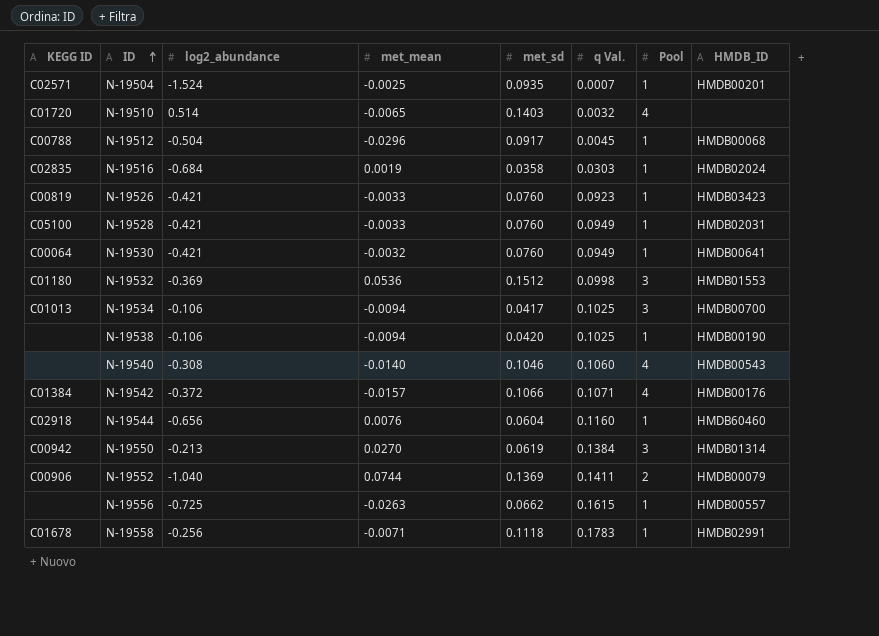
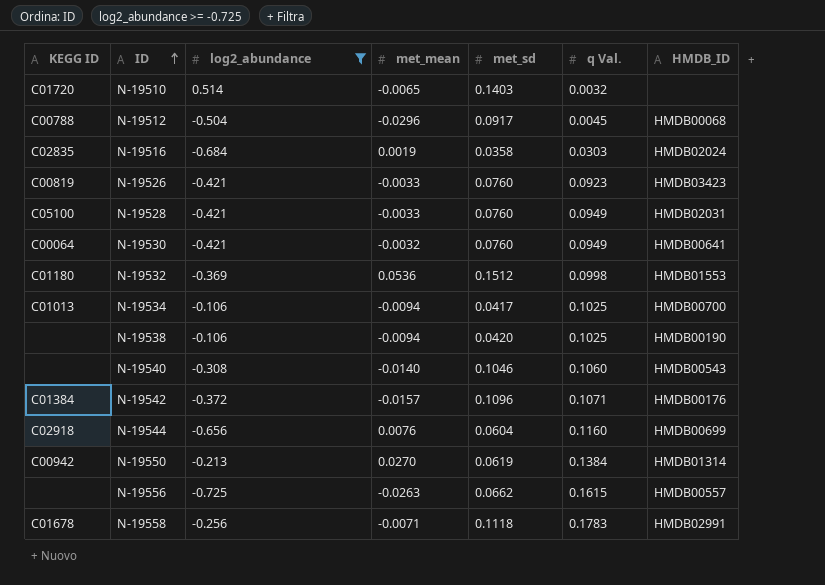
filter: none -> log2_abundance >= -0.725
column Pool | position: 7 -> none
N-19542 | met_sd: 0.1066 -> 0.1096
N-19544 | HMDB_ID: HMDB60460 -> HMDB00699

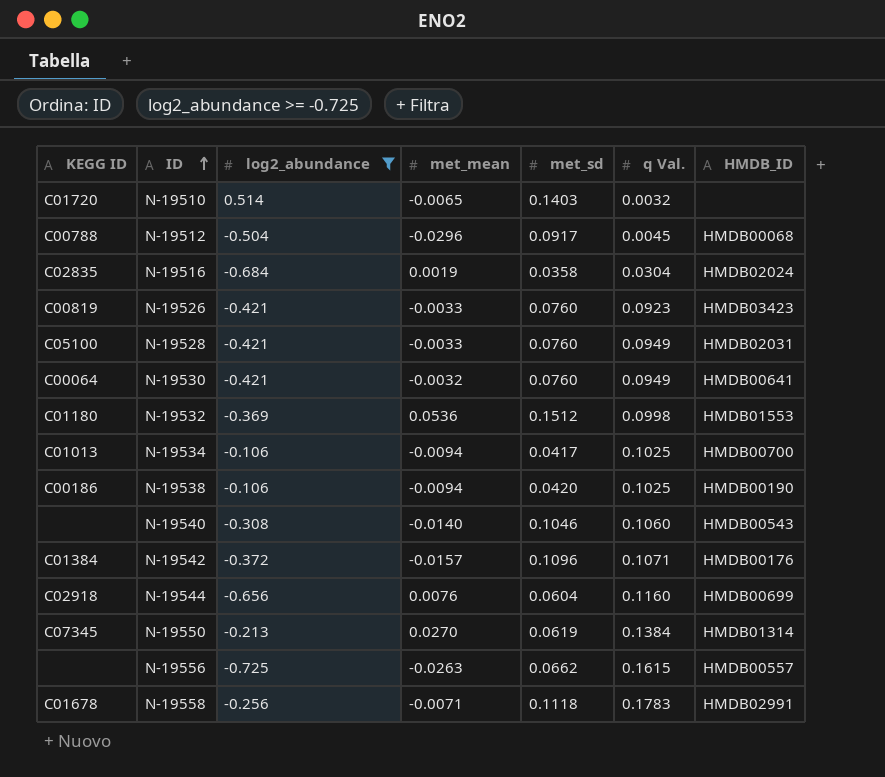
N-19516 | q Val.: 0.0303 -> 0.0304
N-19538 | KEGG ID: none -> C00186
N-19550 | KEGG ID: C00942 -> C07345

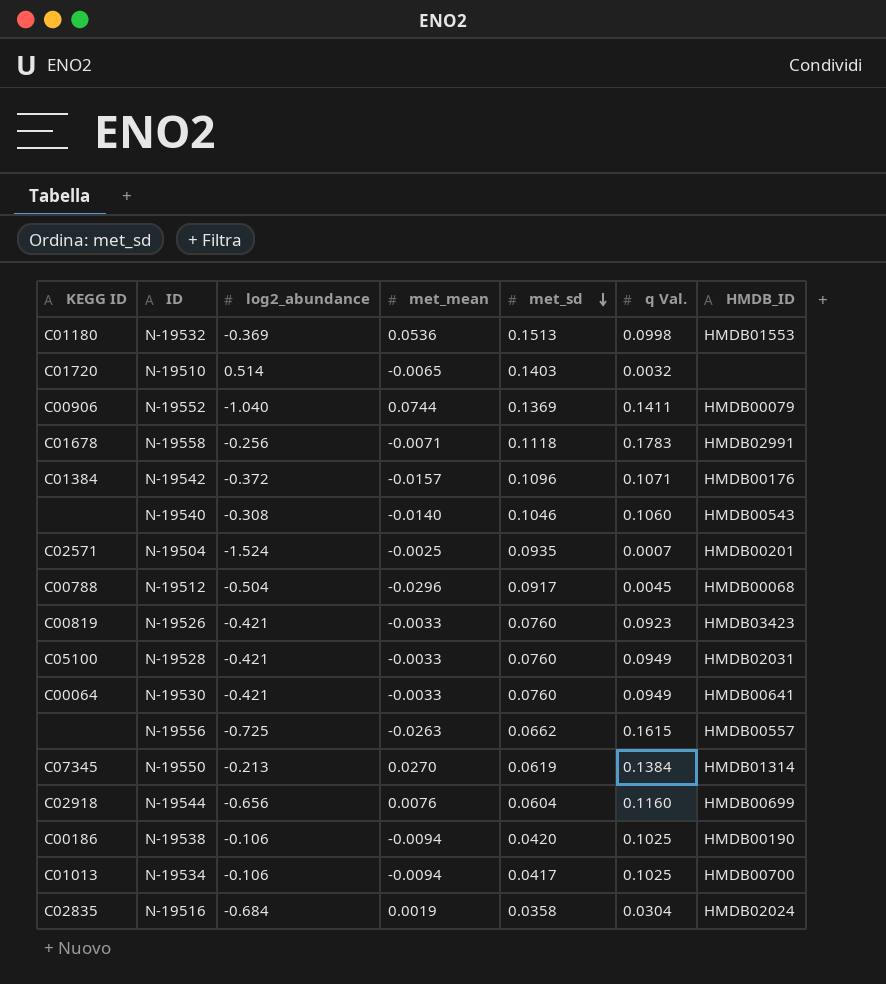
filter: log2_abundance >= -0.725 -> none
row order: ID ascending -> met_sd descending
N-19532 | met_sd: 0.1512 -> 0.1513
N-19530 | met_mean: -0.0032 -> -0.0033

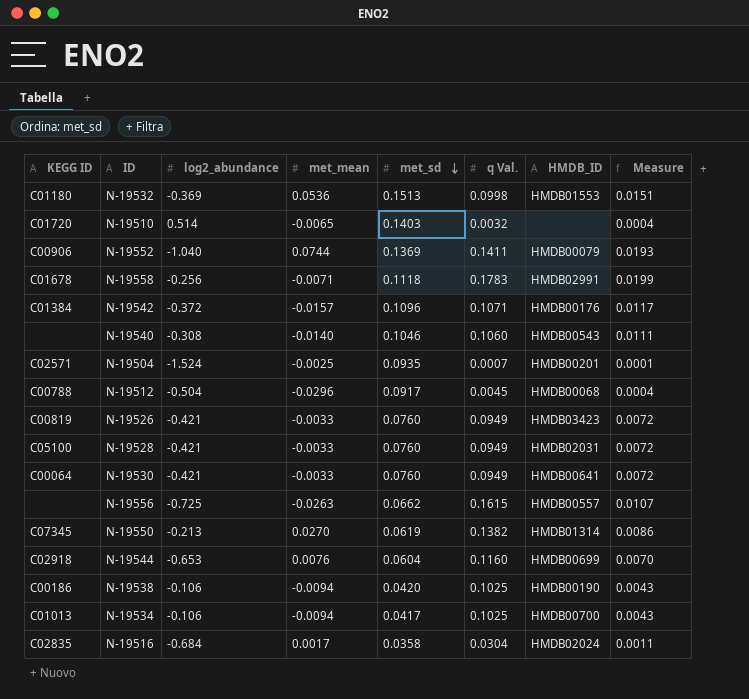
column Measure | formula: none -> [met_sd] * [q Val.]
N-19526 | q Val.: 0.0923 -> 0.0949
N-19550 | q Val.: 0.1384 -> 0.1382
N-19544 | log2_abundance: -0.656 -> -0.653
N-19516 | met_mean: 0.0019 -> 0.0017

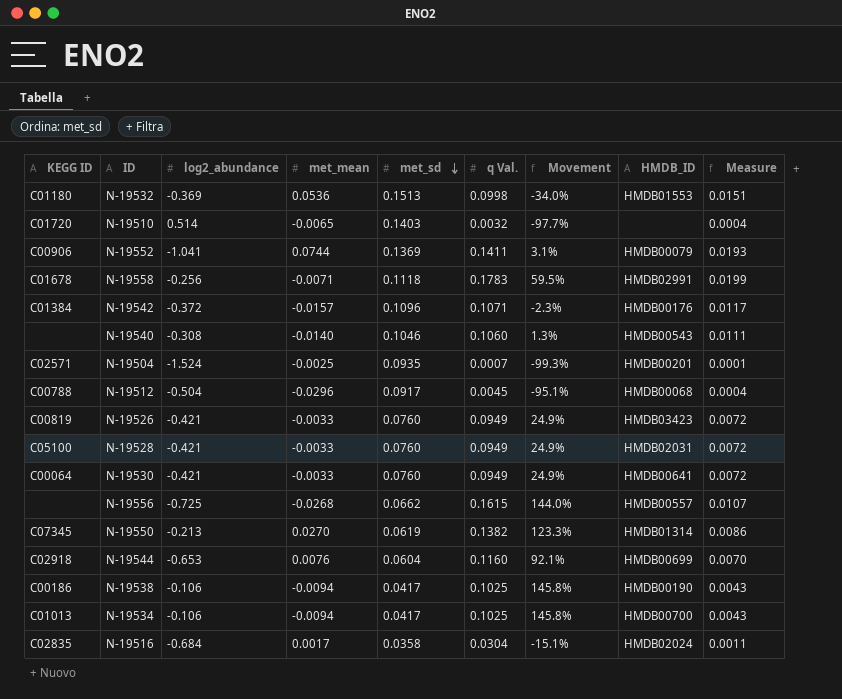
column Movement | formula: none -> ([q Val.] - [met_sd]) / [met_sd]
N-19552 | log2_abundance: -1.040 -> -1.041
N-19556 | met_mean: -0.0263 -> -0.0268
N-19538 | met_sd: 0.0420 -> 0.0417

